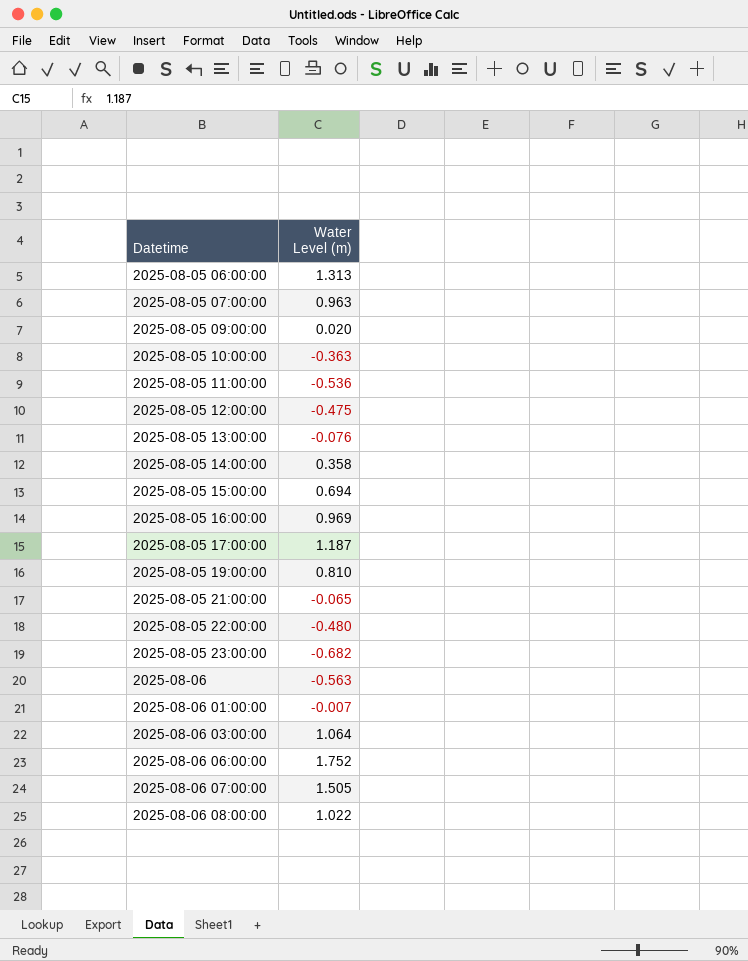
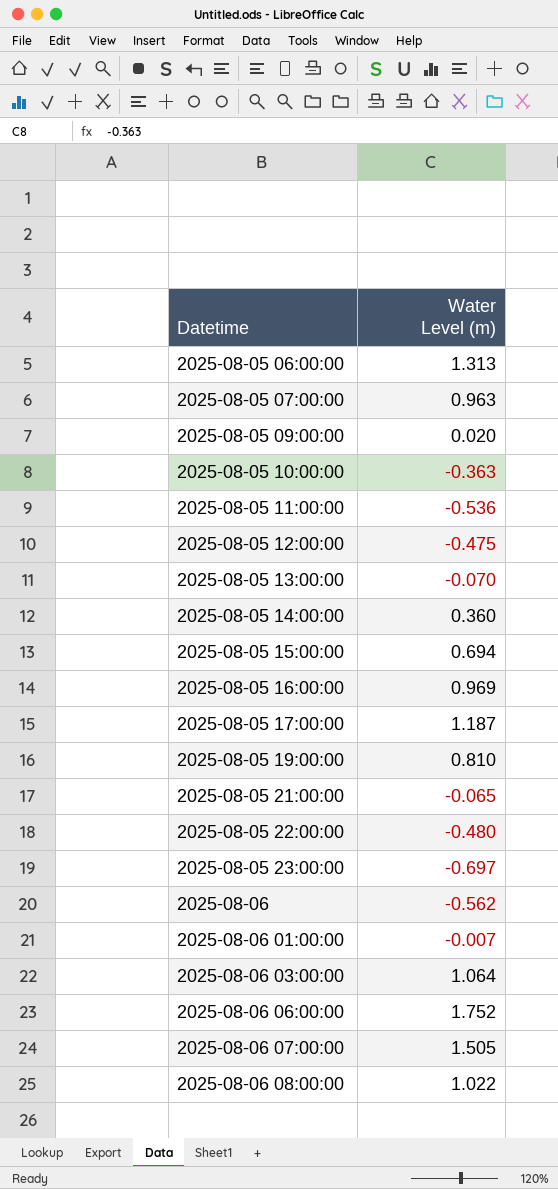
2025-08-05 13:00:00 | Water Level (m): -0.076 -> -0.070
2025-08-05 14:00:00 | Water Level (m): 0.358 -> 0.360
2025-08-05 23:00:00 | Water Level (m): -0.682 -> -0.697
2025-08-06 | Water Level (m): -0.563 -> -0.562

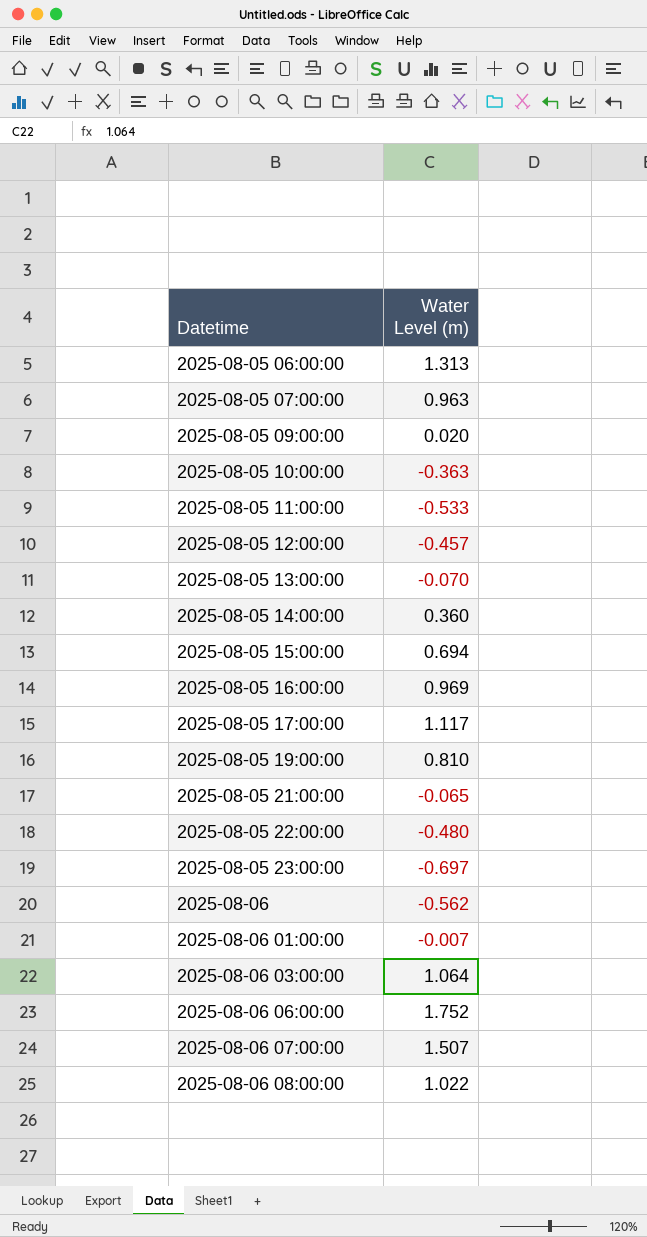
2025-08-05 11:00:00 | Water Level (m): -0.536 -> -0.533
2025-08-05 12:00:00 | Water Level (m): -0.475 -> -0.457
2025-08-05 17:00:00 | Water Level (m): 1.187 -> 1.117
2025-08-06 07:00:00 | Water Level (m): 1.505 -> 1.507

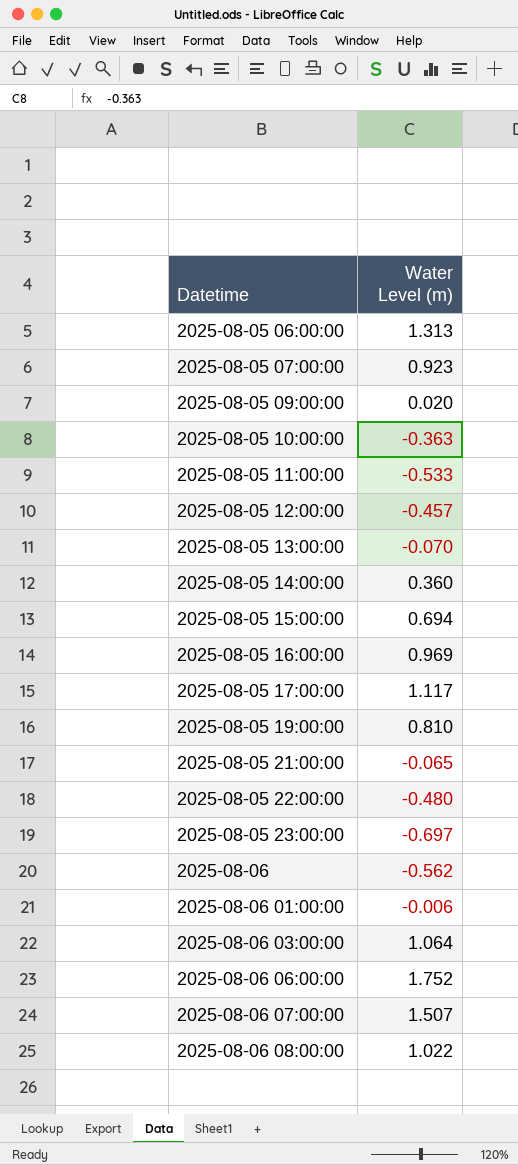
2025-08-05 07:00:00 | Water Level (m): 0.963 -> 0.923
2025-08-06 01:00:00 | Water Level (m): -0.007 -> -0.006

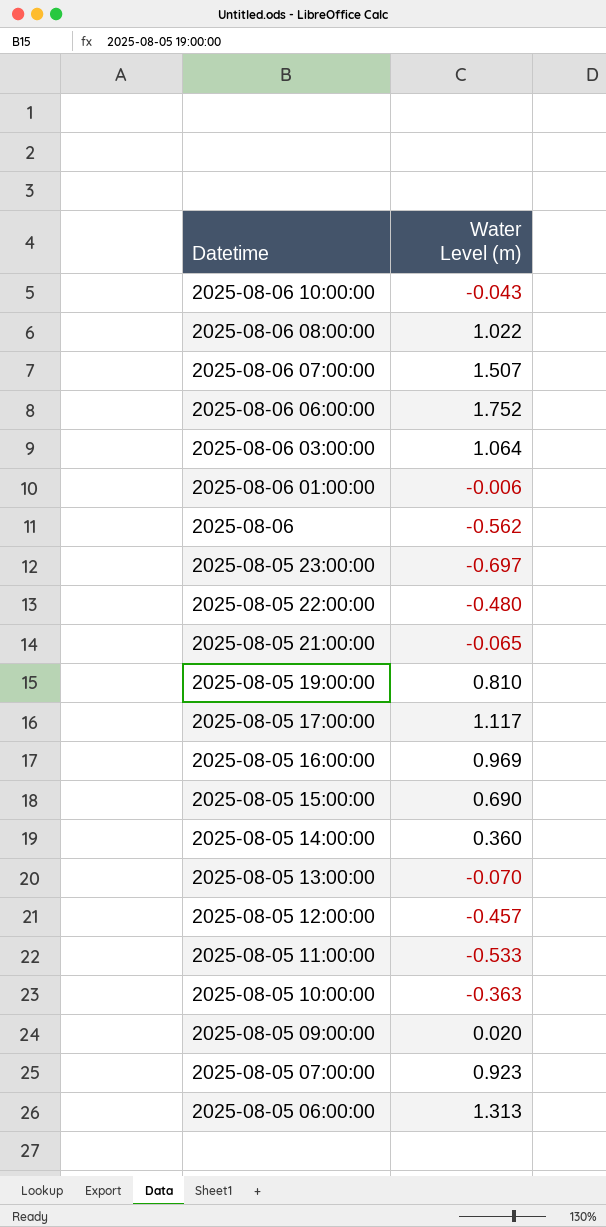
row order: Datetime ascending -> Datetime descending
row 2025-08-06 10:00:00: none -> -0.043
2025-08-05 15:00:00 | Water Level (m): 0.694 -> 0.690

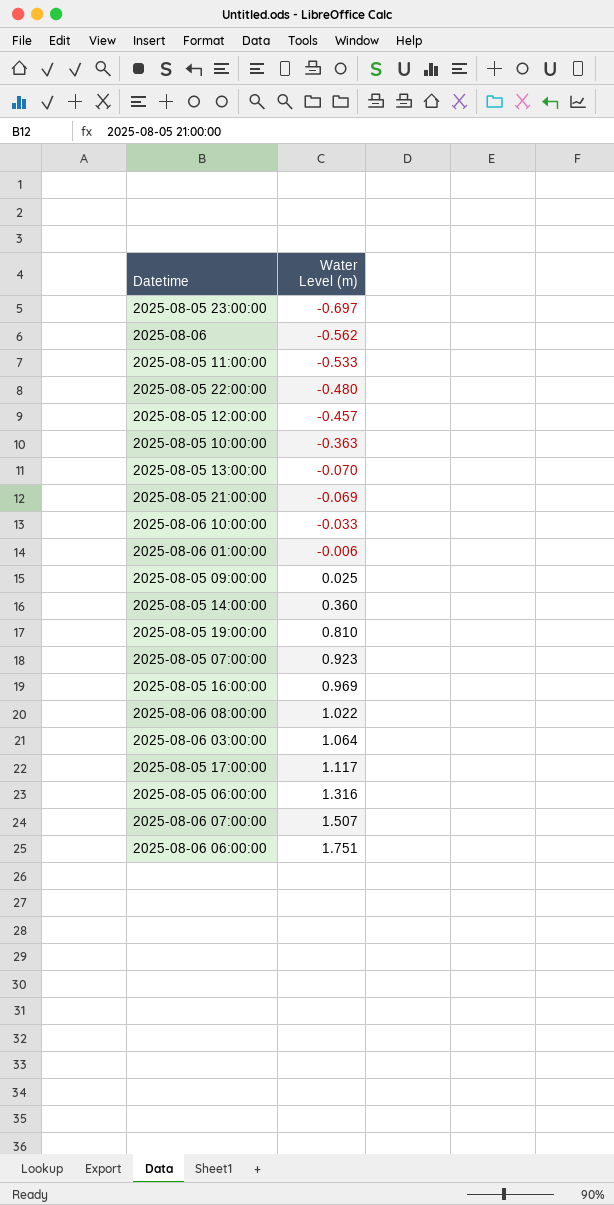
row order: Datetime descending -> Water Level (m) ascending
row 2025-08-05 15:00:00: 0.690 -> none
2025-08-05 21:00:00 | Water Level (m): -0.065 -> -0.069
2025-08-06 10:00:00 | Water Level (m): -0.043 -> -0.033
2025-08-05 09:00:00 | Water Level (m): 0.020 -> 0.025
2025-08-05 06:00:00 | Water Level (m): 1.313 -> 1.316
2025-08-06 06:00:00 | Water Level (m): 1.752 -> 1.751

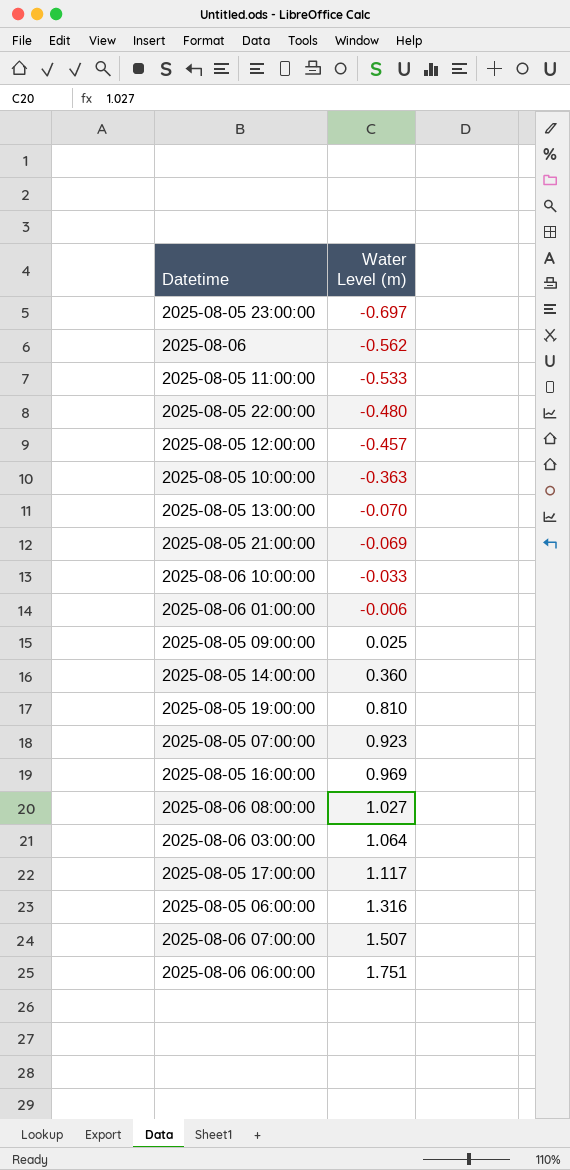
2025-08-06 08:00:00 | Water Level (m): 1.022 -> 1.027

